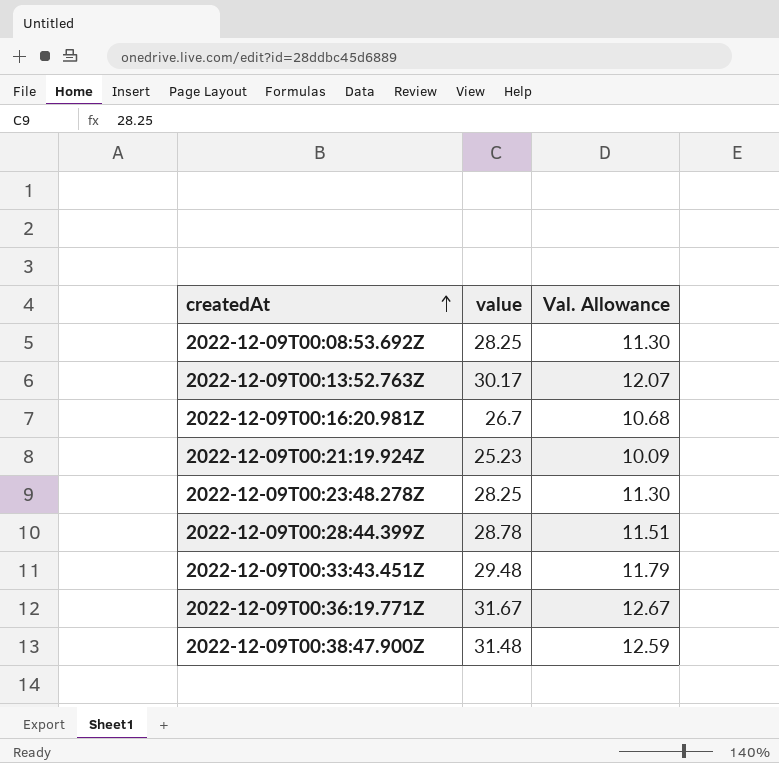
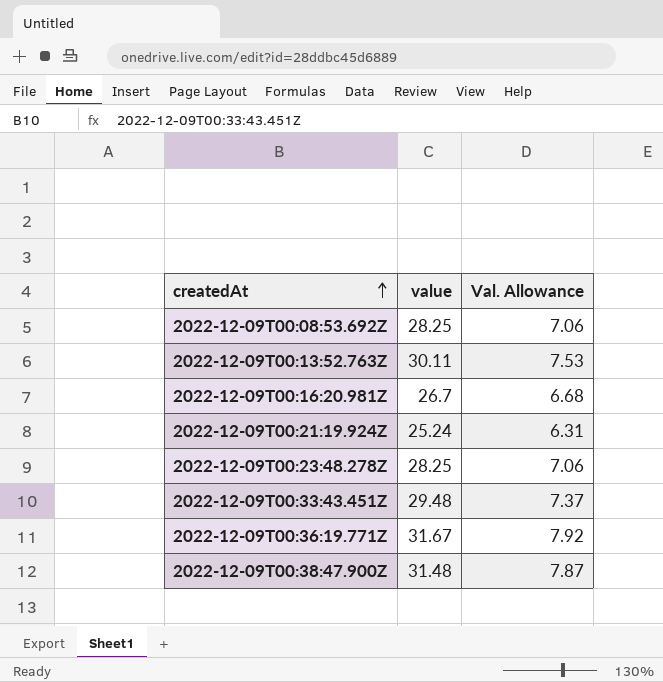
column Val. Allowance | formula: [value] * 0.4 -> [value] * 0.25
row 2022-12-09T00:28:44.399Z: 28.78 | 11.51 -> none
2022-12-09T00:13:52.763Z | value: 30.17 -> 30.11
2022-12-09T00:21:19.924Z | value: 25.23 -> 25.24

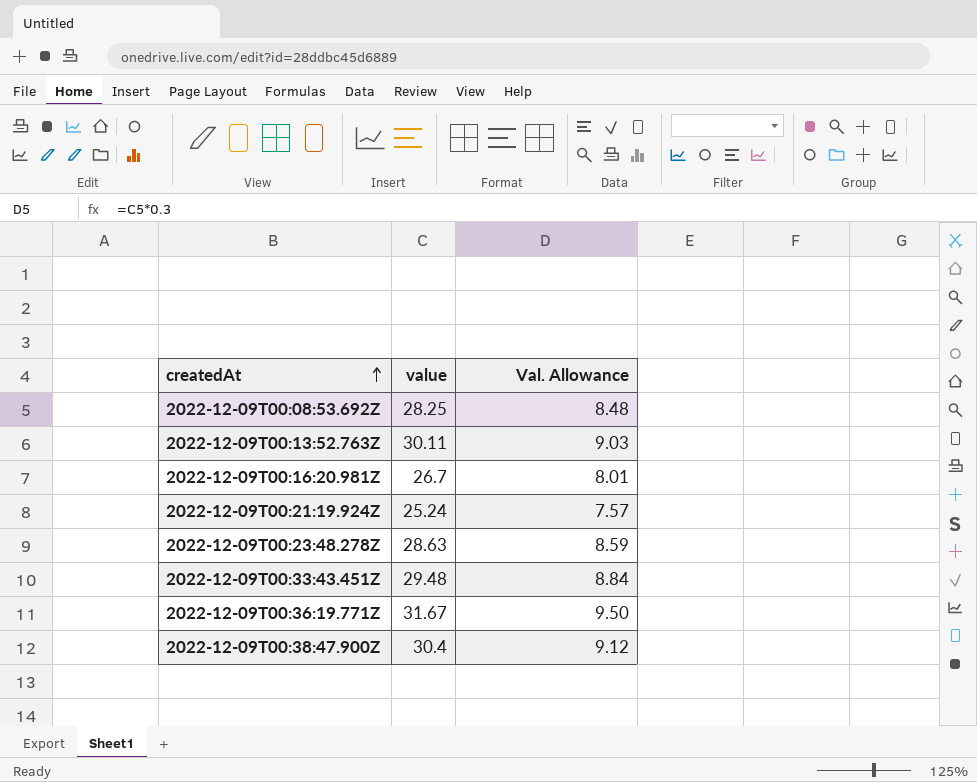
column Val. Allowance | formula: [value] * 0.25 -> [value] * 0.3
2022-12-09T00:23:48.278Z | value: 28.25 -> 28.63
2022-12-09T00:38:47.900Z | value: 31.48 -> 30.4

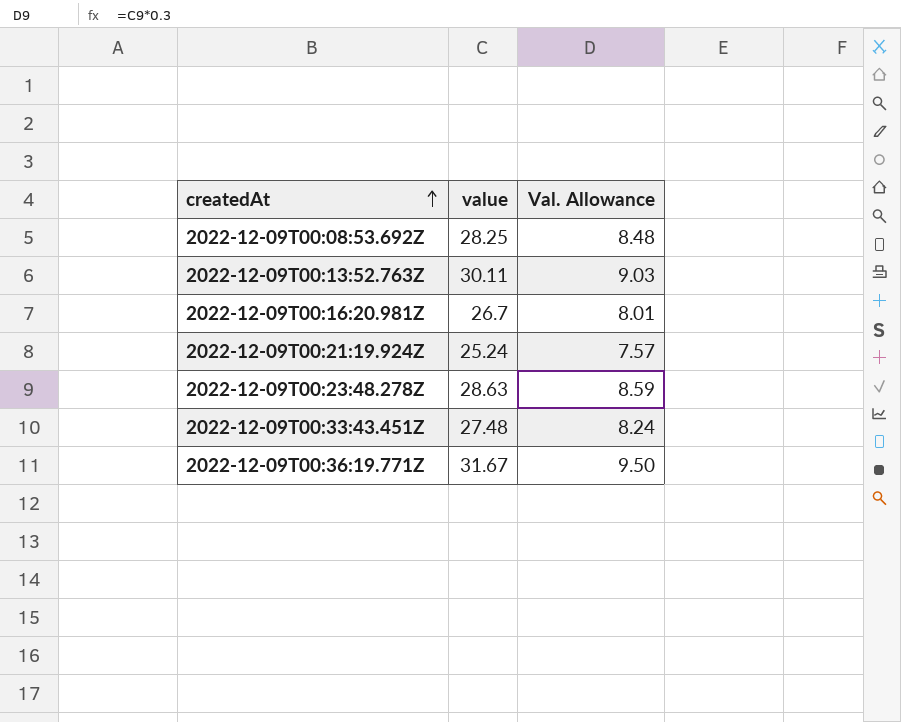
row 2022-12-09T00:38:47.900Z: 30.4 | 9.12 -> none
2022-12-09T00:33:43.451Z | value: 29.48 -> 27.48
2022-12-09T00:33:43.451Z | Val. Allowance: 8.84 -> 8.24

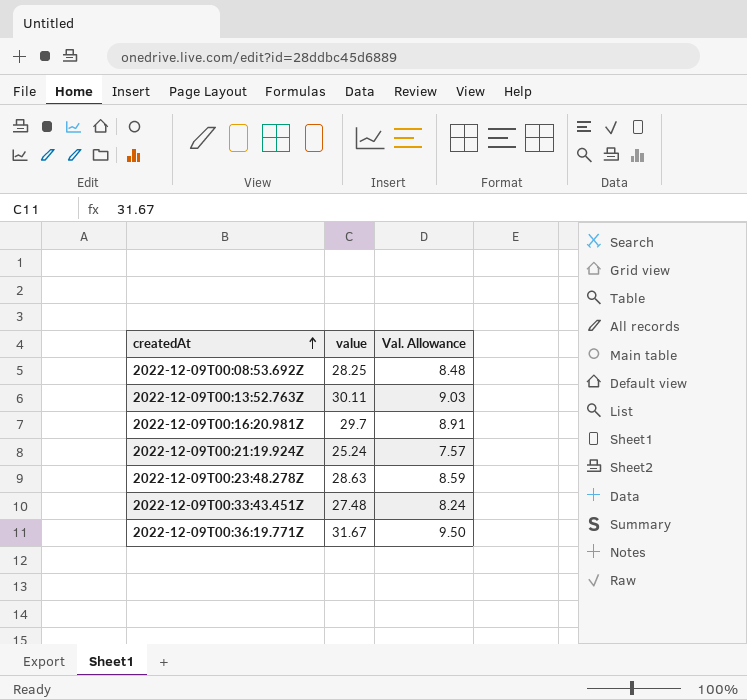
2022-12-09T00:16:20.981Z | value: 26.7 -> 29.7
2022-12-09T00:16:20.981Z | Val. Allowance: 8.01 -> 8.91

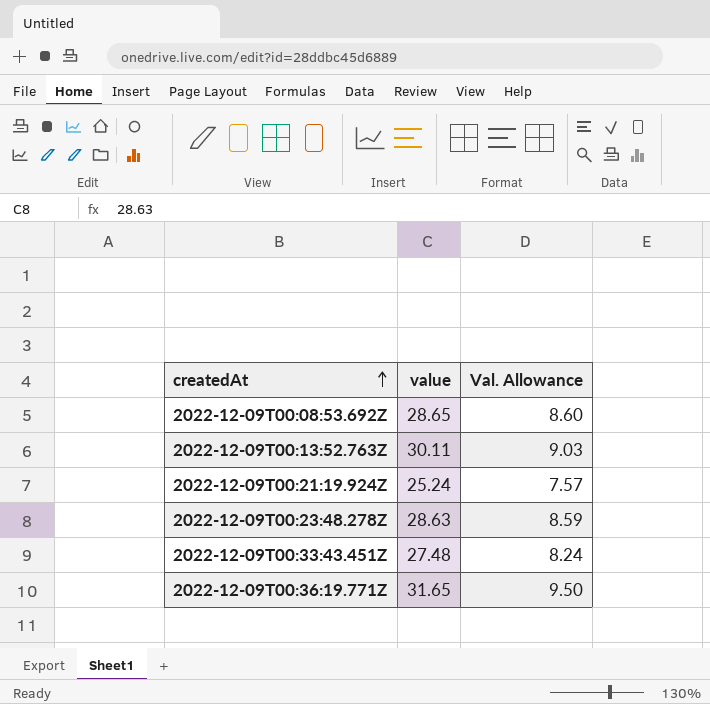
row 2022-12-09T00:16:20.981Z: 29.7 | 8.91 -> none
2022-12-09T00:08:53.692Z | value: 28.25 -> 28.65
2022-12-09T00:08:53.692Z | Val. Allowance: 8.48 -> 8.60
2022-12-09T00:36:19.771Z | value: 31.67 -> 31.65

